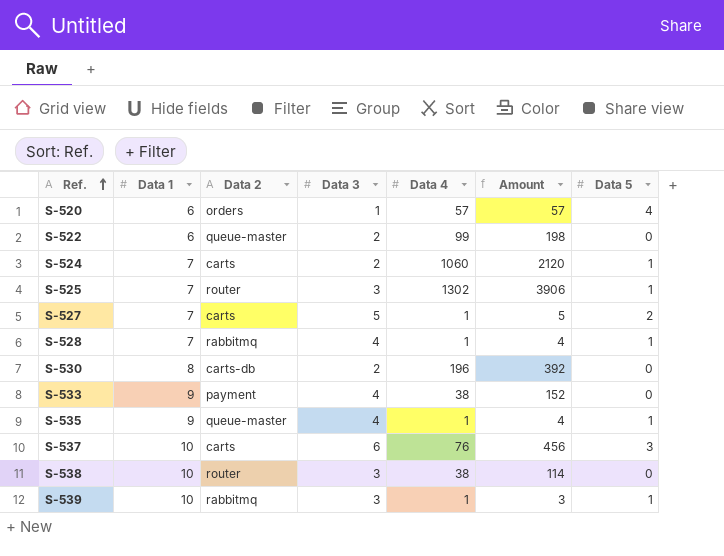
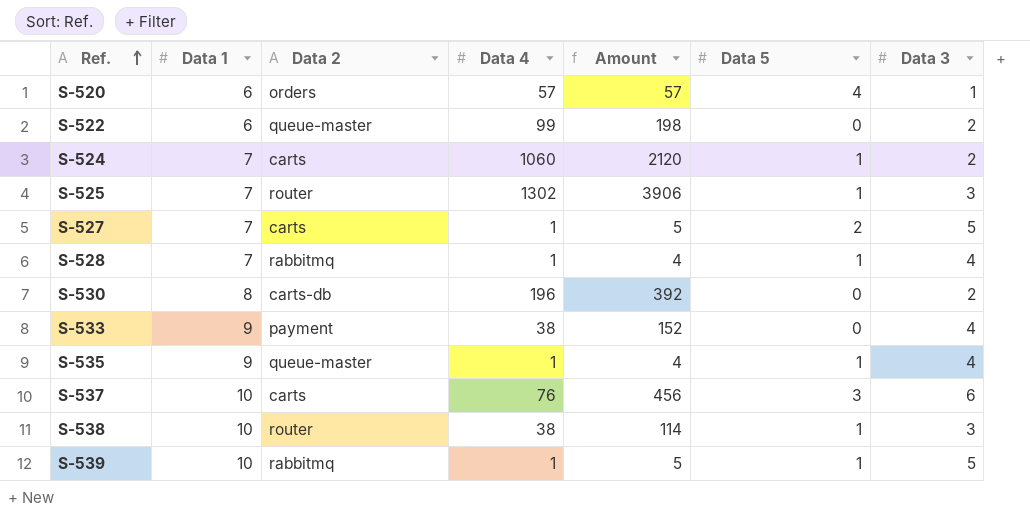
column Data 3 | position: 4 -> 7
S-538 | Data 5: 0 -> 1
S-539 | Amount: 3 -> 5
S-539 | Data 3: 3 -> 5

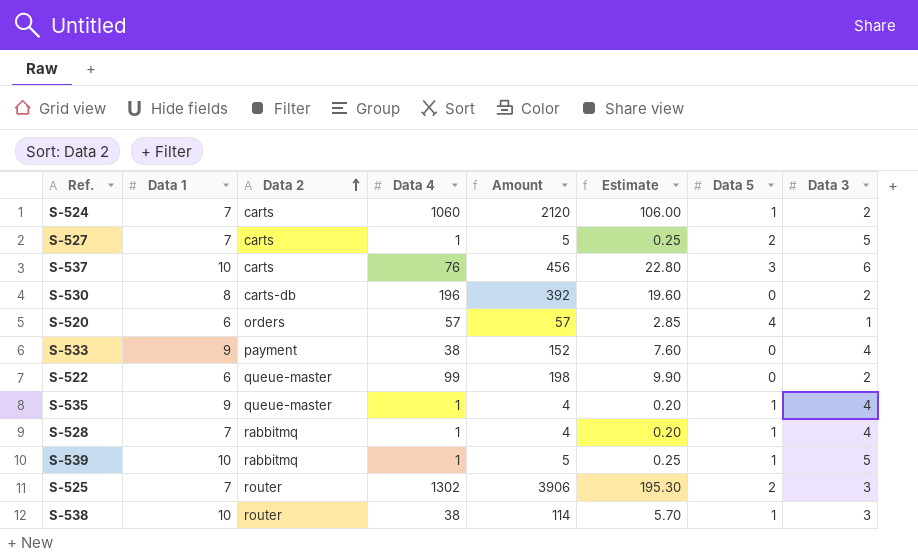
row order: Ref. ascending -> Data 2 ascending
column Estimate | formula: none -> [Amount] * 0.05
S-525 | Data 5: 1 -> 2

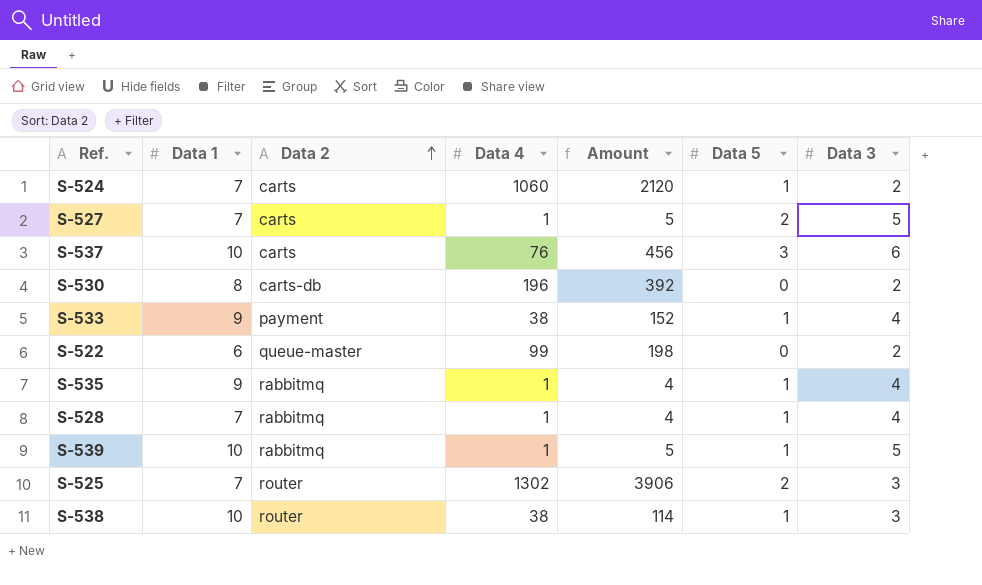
column Estimate | formula: [Amount] * 0.05 -> none
row S-520: 6 | orders | 57 | 57 | 2.85 | 4 | 1 -> none
S-533 | Data 5: 0 -> 1
S-535 | Data 2: queue-master -> rabbitmq

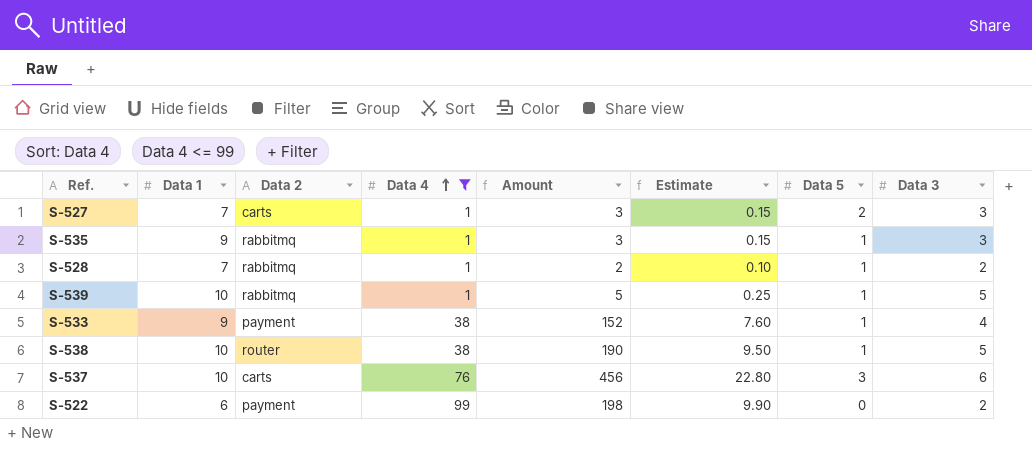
filter: none -> Data 4 <= 99
row order: Data 2 ascending -> Data 4 ascending
column Estimate | formula: none -> [Amount] * 0.05
S-527 | Amount: 5 -> 3
S-527 | Data 3: 5 -> 3
S-535 | Amount: 4 -> 3
S-535 | Data 3: 4 -> 3
S-528 | Amount: 4 -> 2
S-528 | Data 3: 4 -> 2
S-538 | Amount: 114 -> 190
S-538 | Data 3: 3 -> 5
S-522 | Data 2: queue-master -> payment

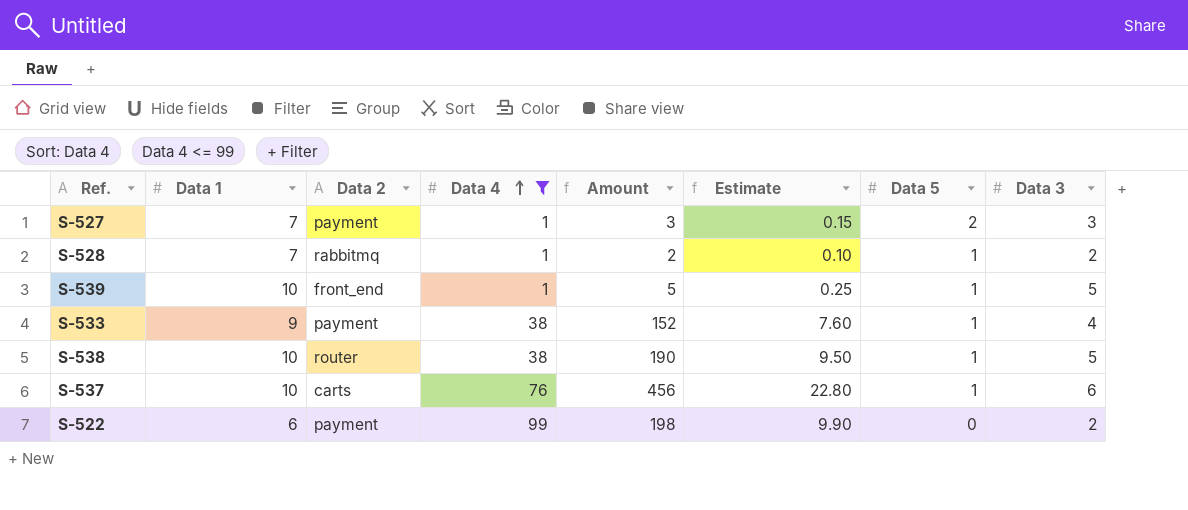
row S-535: 9 | rabbitmq | 1 | 3 | 0.15 | 1 | 3 -> none
S-527 | Data 2: carts -> payment
S-539 | Data 2: rabbitmq -> front_end
S-537 | Data 5: 3 -> 1

